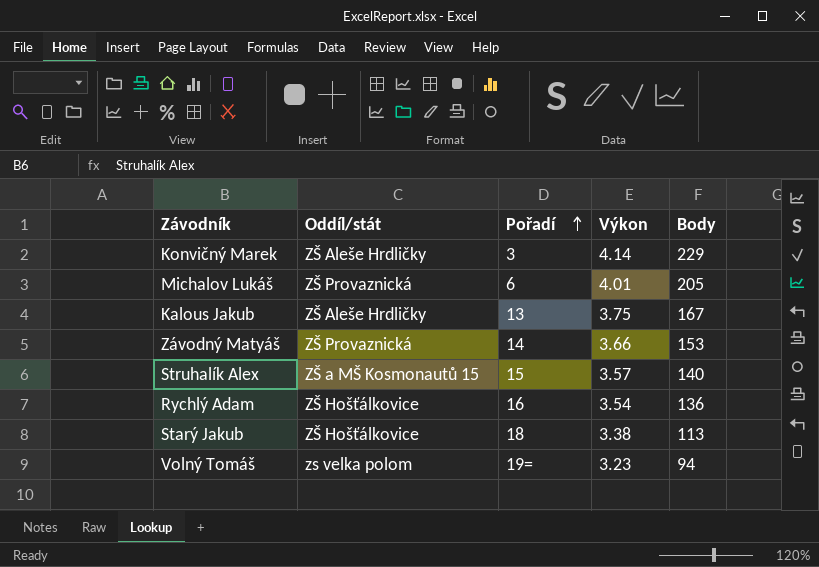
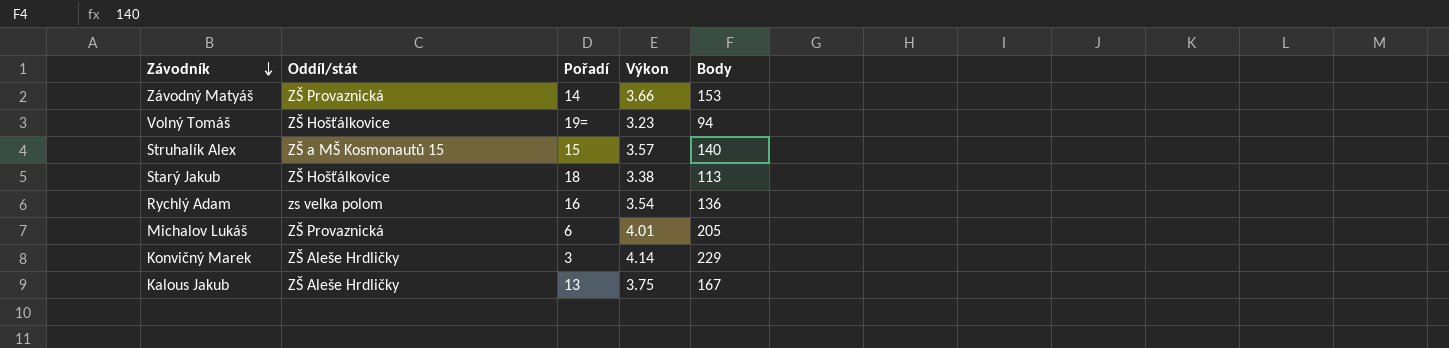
row order: Pořadí ascending -> Závodník descending
Volný Tomáš | Oddíl/stát: zs velka polom -> ZŠ Hošťálkovice
Rychlý Adam | Oddíl/stát: ZŠ Hošťálkovice -> zs velka polom

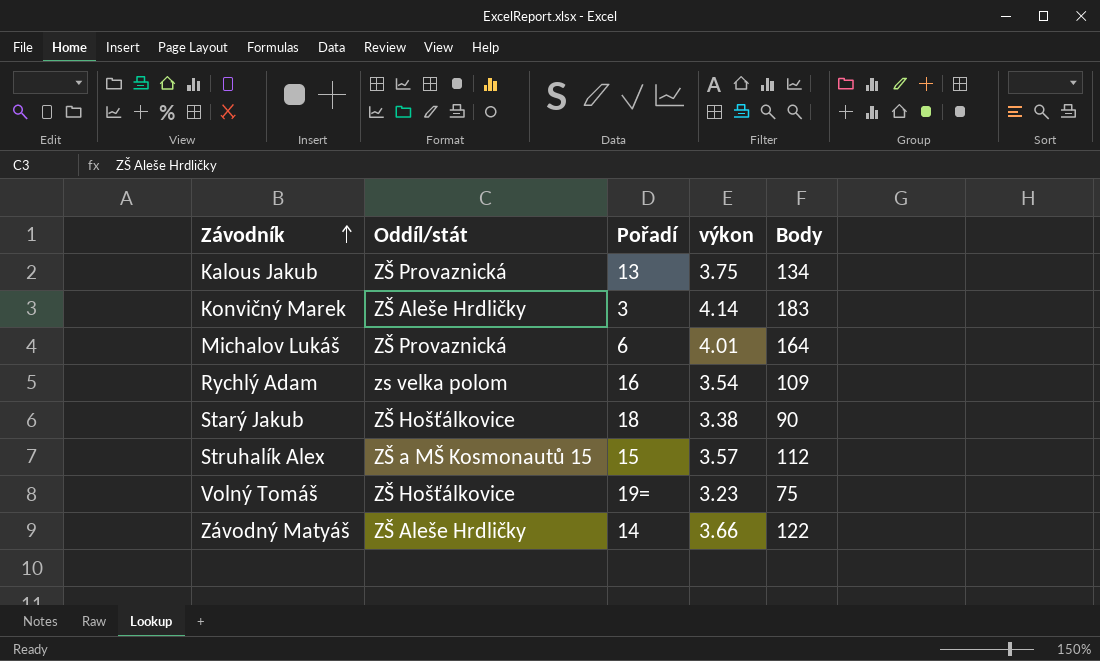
row order: Závodník descending -> Závodník ascending
column name: Výkon -> výkon
Kalous Jakub | Oddíl/stát: ZŠ Aleše Hrdličky -> ZŠ Provaznická
Kalous Jakub | Body: 167 -> 134
Konvičný Marek | Body: 229 -> 183
Michalov Lukáš | Body: 205 -> 164
Rychlý Adam | Body: 136 -> 109
Starý Jakub | Body: 113 -> 90
Struhalík Alex | Body: 140 -> 112
Volný Tomáš | Body: 94 -> 75
Závodný Matyáš | Oddíl/stát: ZŠ Provaznická -> ZŠ Aleše Hrdličky
Závodný Matyáš | Body: 153 -> 122

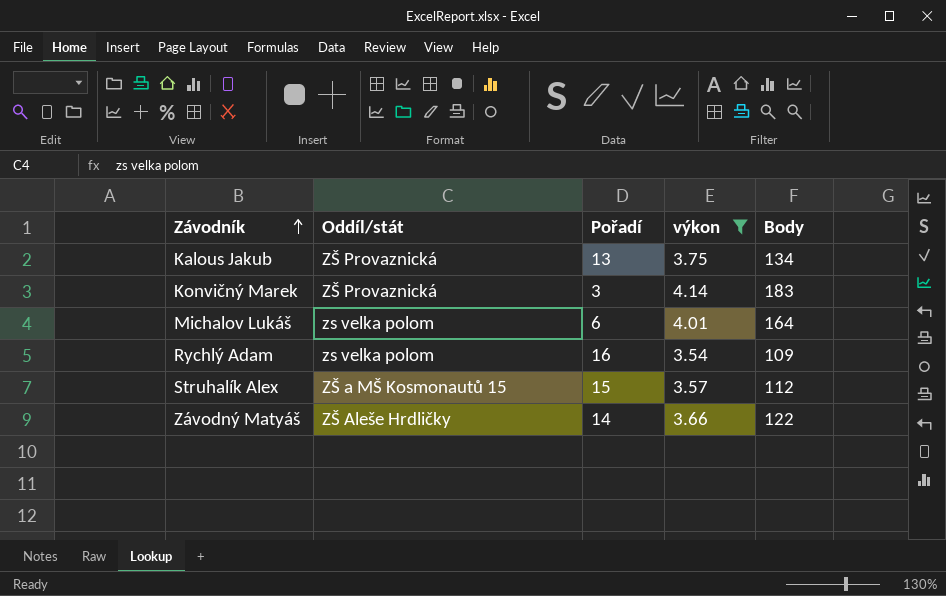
filter: none -> výkon >= 3.54
Konvičný Marek | Oddíl/stát: ZŠ Aleše Hrdličky -> ZŠ Provaznická
Michalov Lukáš | Oddíl/stát: ZŠ Provaznická -> zs velka polom

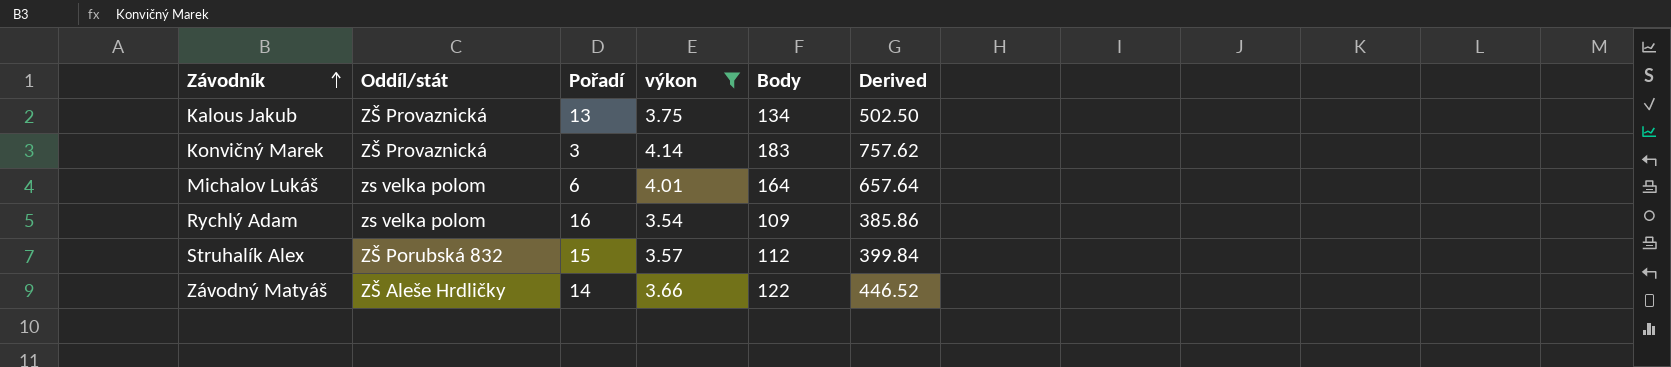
column Derived | formula: none -> [výkon] * [Body]
Struhalík Alex | Oddíl/stát: ZŠ a MŠ Kosmonautů 15 -> ZŠ Porubská 832

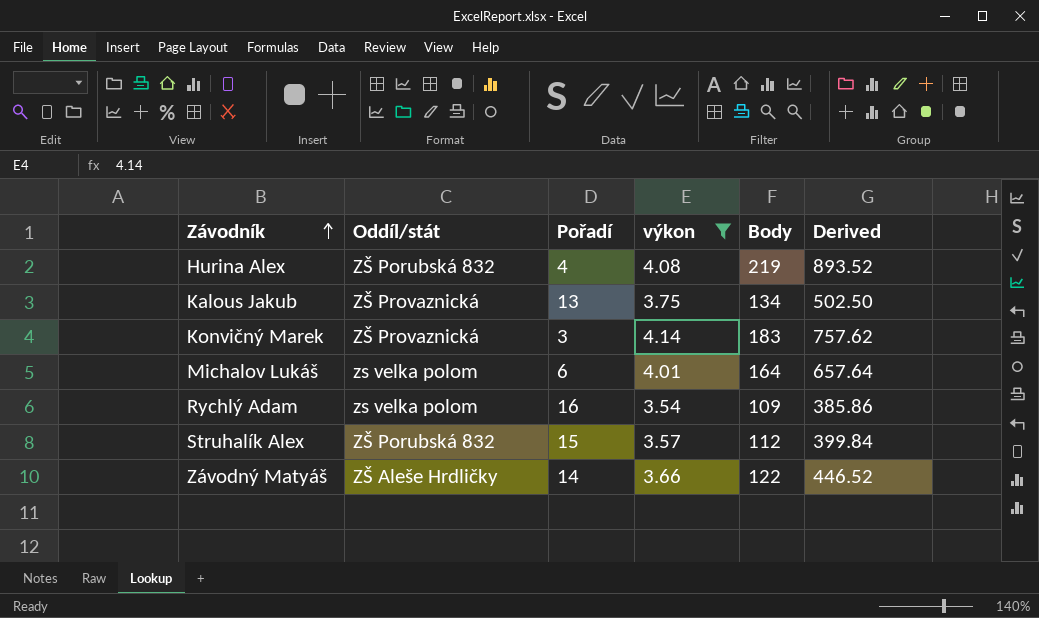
row Hurina Alex: none -> ZŠ Porubská 832 | 4 | 4.08 | 219 | 893.52

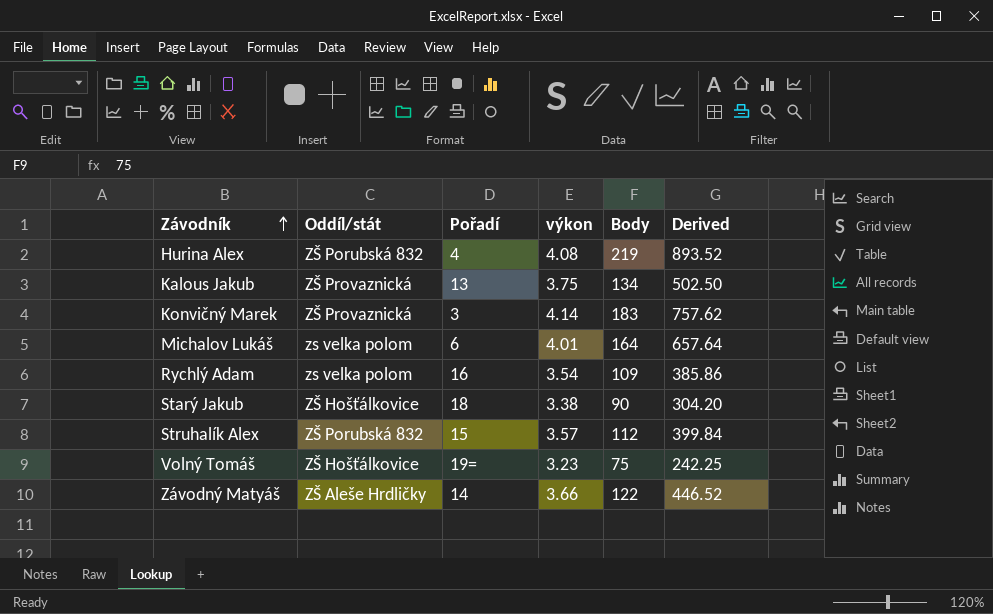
filter: výkon >= 3.54 -> none

